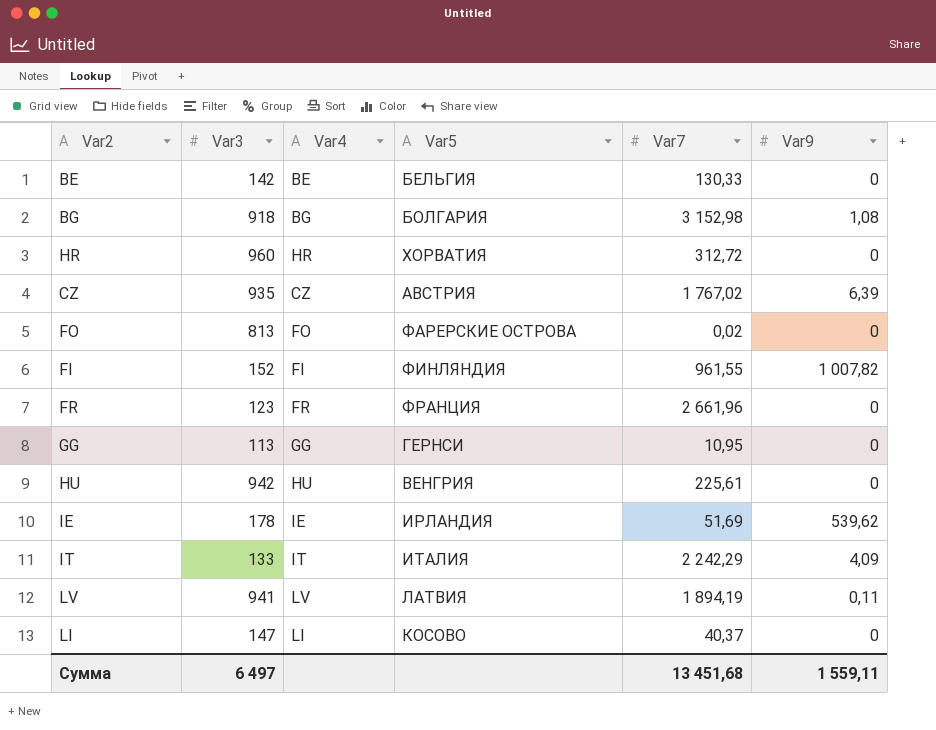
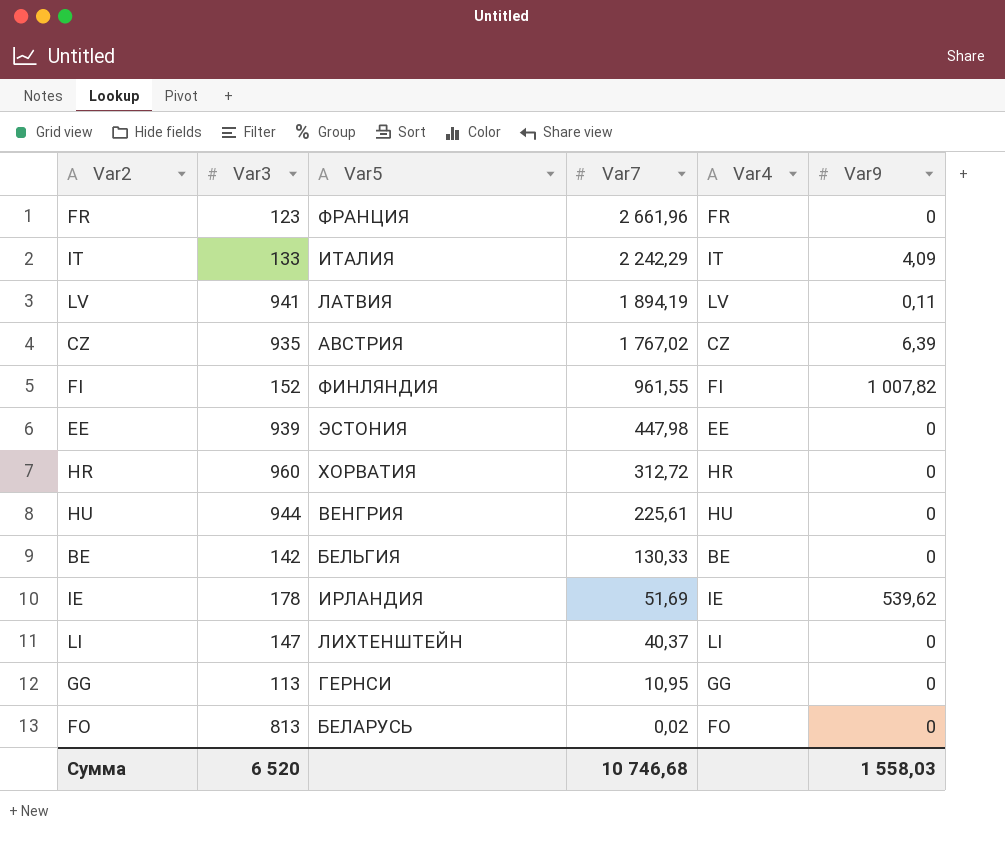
row order: none -> Var7 descending
column Var4 | position: 3 -> 5
row BG: 918 | BG | БОЛГАРИЯ | 3 152,98 | 1,08 -> none
row EE: none -> 939 | ЭСТОНИЯ | 447,98 | EE | 0
HU | Var3: 942 -> 944
LI | Var5: КОСОВО -> ЛИХТЕНШТЕЙН
FO | Var5: ФАРЕРСКИЕ ОСТРОВА -> БЕЛАРУСЬ
Сумма | Var3: 6 497 -> 6 520
Сумма | Var7: 13 451,68 -> 10 746,68
Сумма | Var9: 1 559,11 -> 1 558,03

